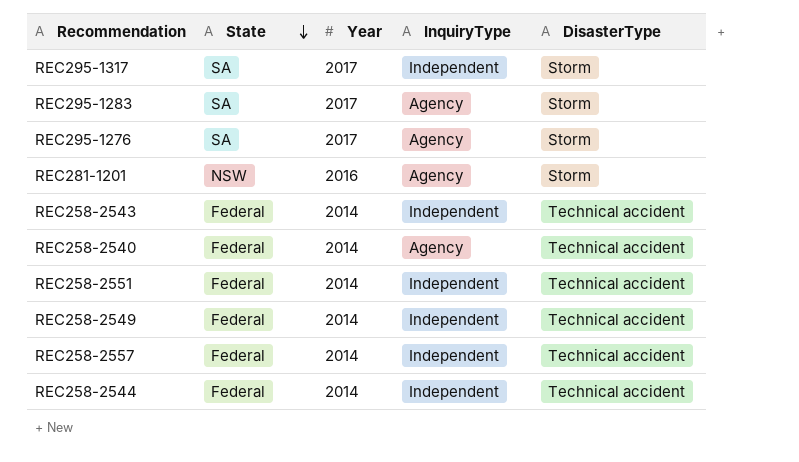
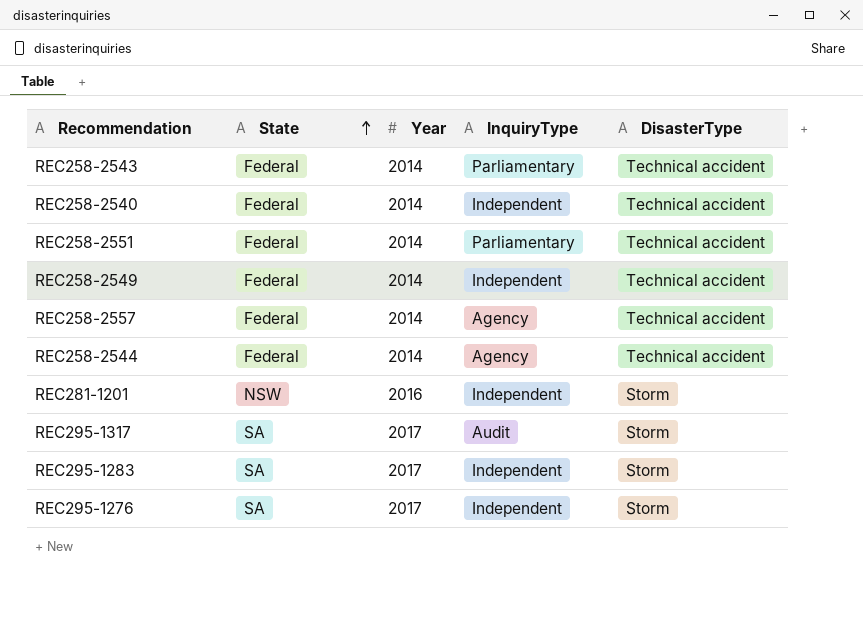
row order: State descending -> State ascending
REC258-2543 | InquiryType: Independent -> Parliamentary
REC258-2540 | InquiryType: Agency -> Independent
REC258-2551 | InquiryType: Independent -> Parliamentary
REC258-2557 | InquiryType: Independent -> Agency
REC258-2544 | InquiryType: Independent -> Agency
REC281-1201 | InquiryType: Agency -> Independent
REC295-1317 | InquiryType: Independent -> Audit
REC295-1283 | InquiryType: Agency -> Independent
REC295-1276 | InquiryType: Agency -> Independent

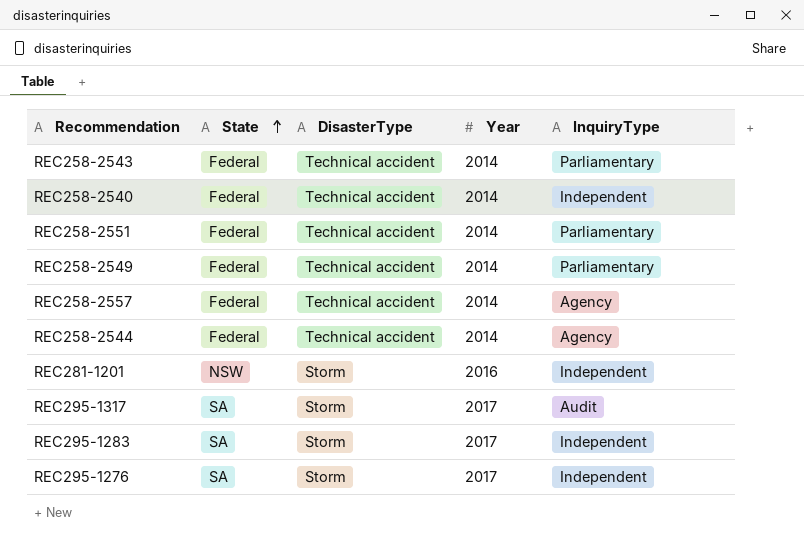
column DisasterType | position: 5 -> 3
REC258-2549 | InquiryType: Independent -> Parliamentary

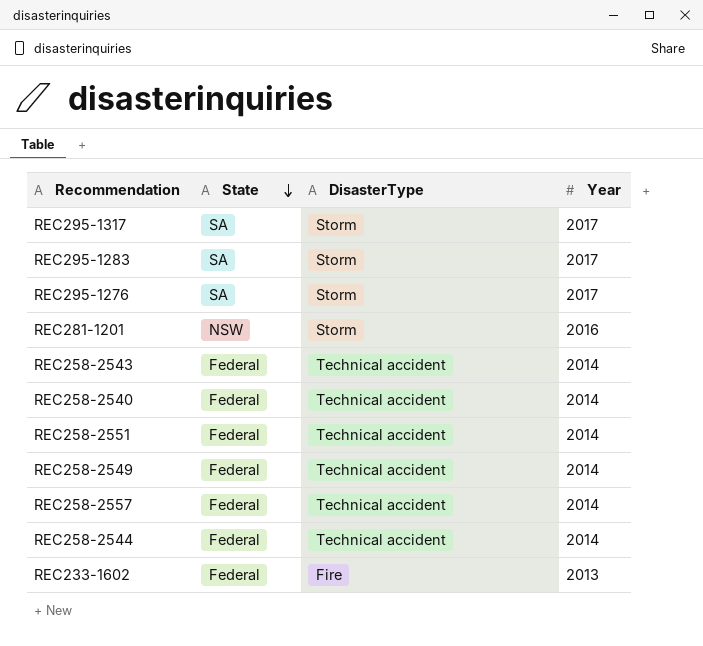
row order: State ascending -> State descending
column InquiryType | position: 5 -> none
row REC233-1602: none -> Federal | Fire | 2013

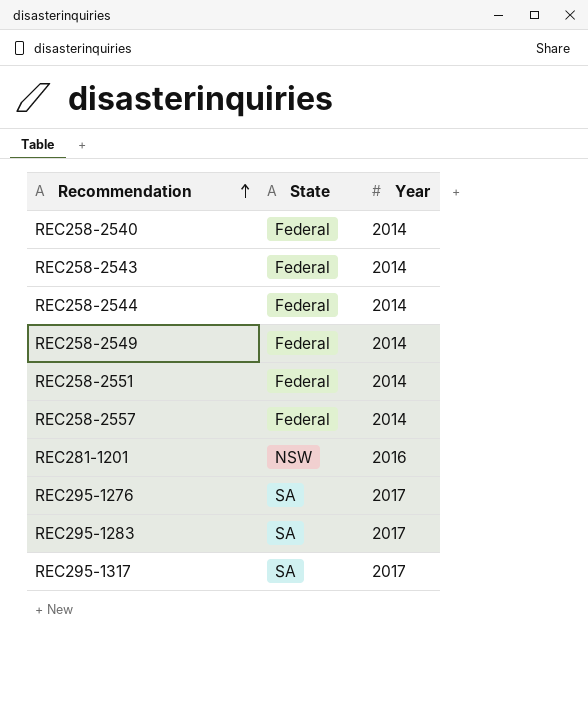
row order: State descending -> Recommendation ascending
column DisasterType | position: 3 -> none
row REC233-1602: Federal | Fire | 2013 -> none

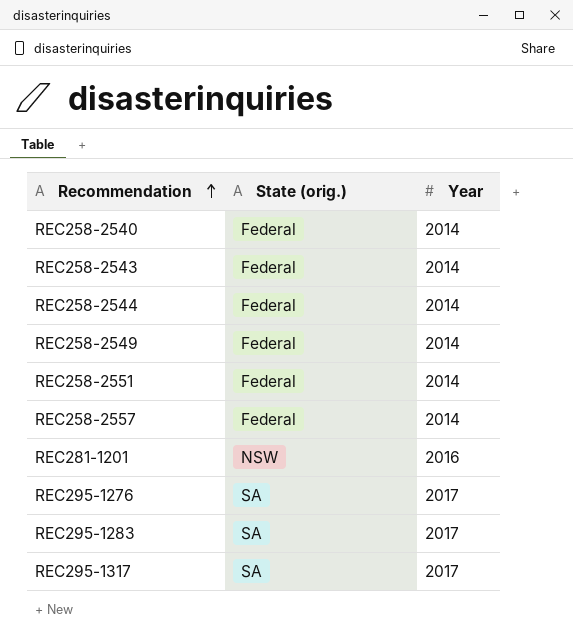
column name: State -> State (orig.)

